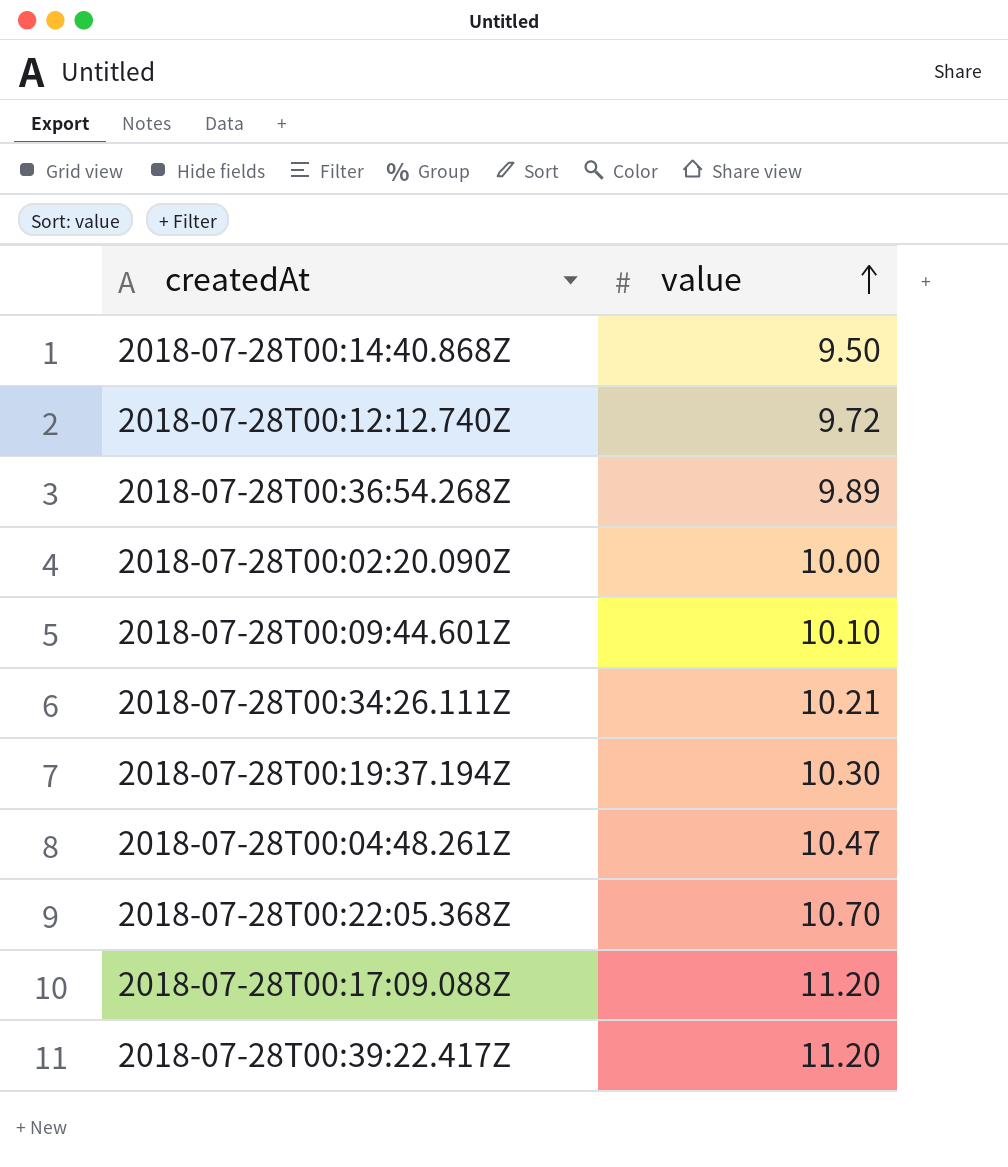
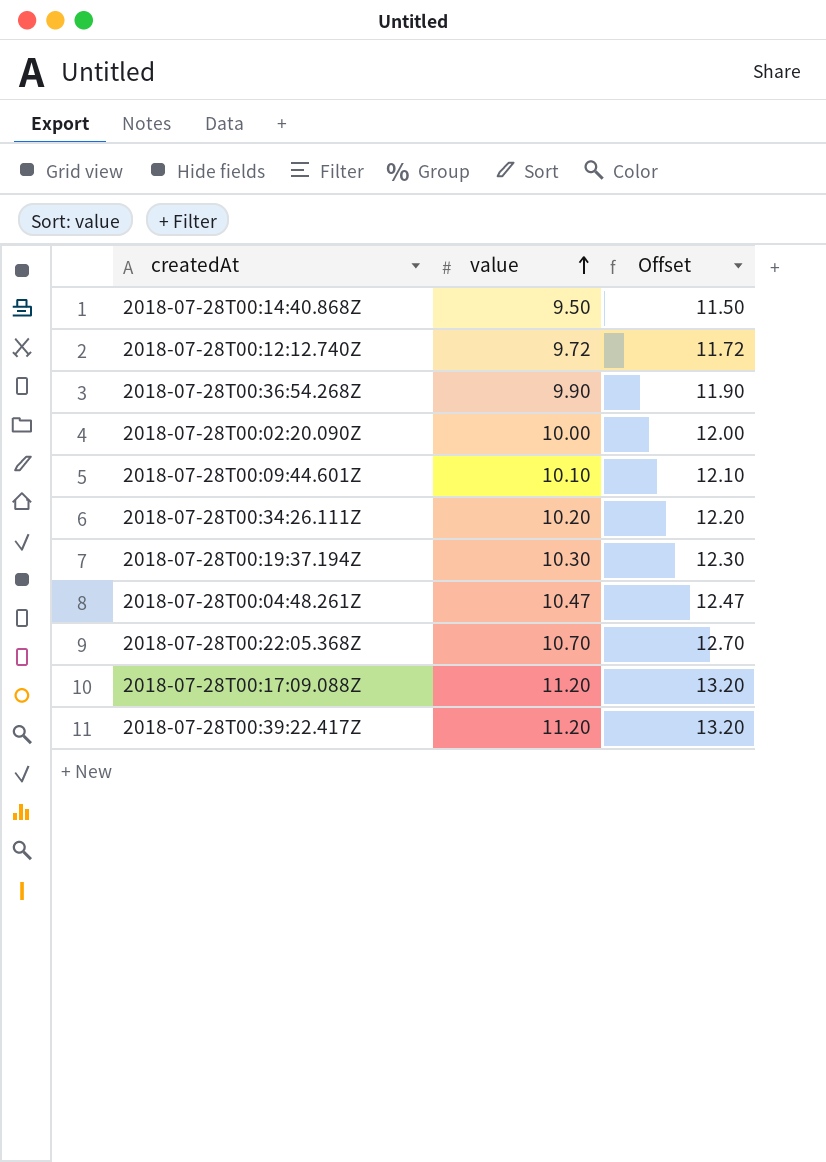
column Offset | formula: none -> [value] + 2
2018-07-28T00:36:54.268Z | value: 9.89 -> 9.90
2018-07-28T00:34:26.111Z | value: 10.21 -> 10.20

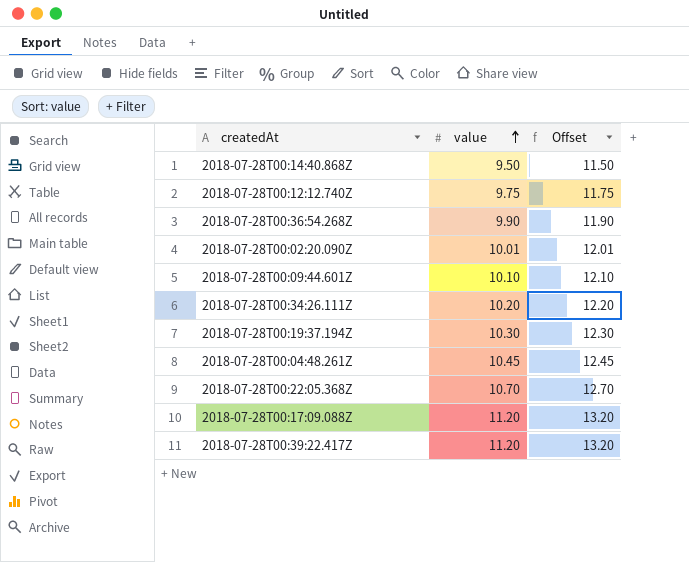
2018-07-28T00:12:12.740Z | value: 9.72 -> 9.75
2018-07-28T00:12:12.740Z | Offset: 11.72 -> 11.75
2018-07-28T00:02:20.090Z | value: 10.00 -> 10.01
2018-07-28T00:02:20.090Z | Offset: 12.00 -> 12.01
2018-07-28T00:04:48.261Z | value: 10.47 -> 10.45
2018-07-28T00:04:48.261Z | Offset: 12.47 -> 12.45

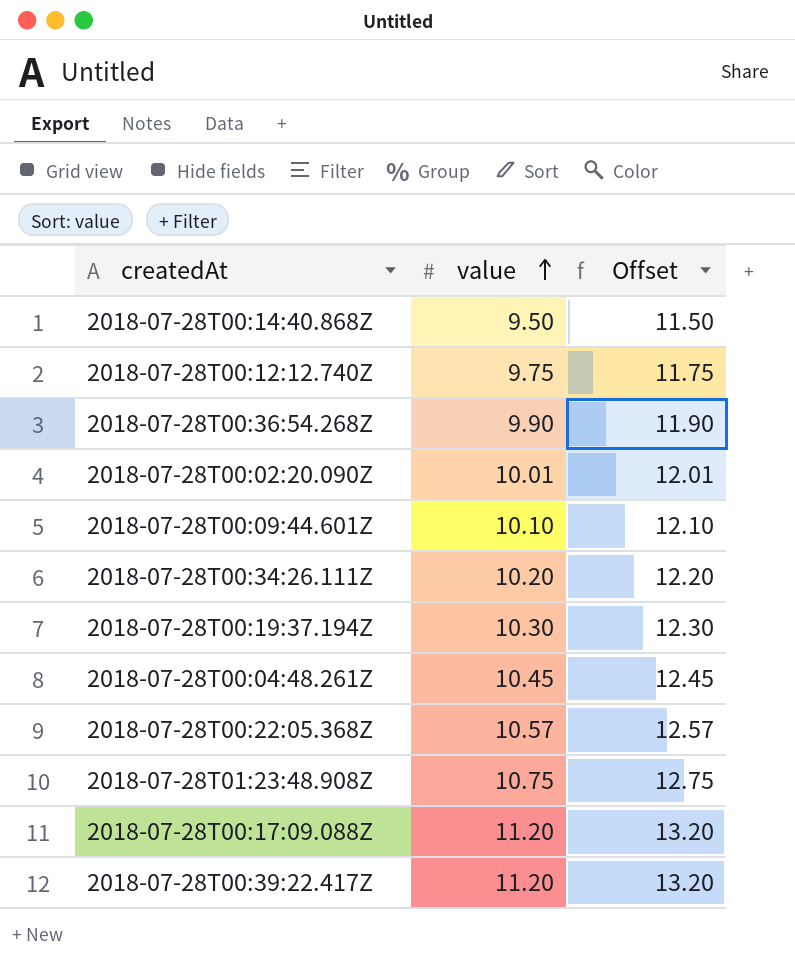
2018-07-28T00:22:05.368Z | value: 10.70 -> 10.57
2018-07-28T00:22:05.368Z | Offset: 12.70 -> 12.57
row 2018-07-28T01:23:48.908Z: none -> 10.75 | 12.75

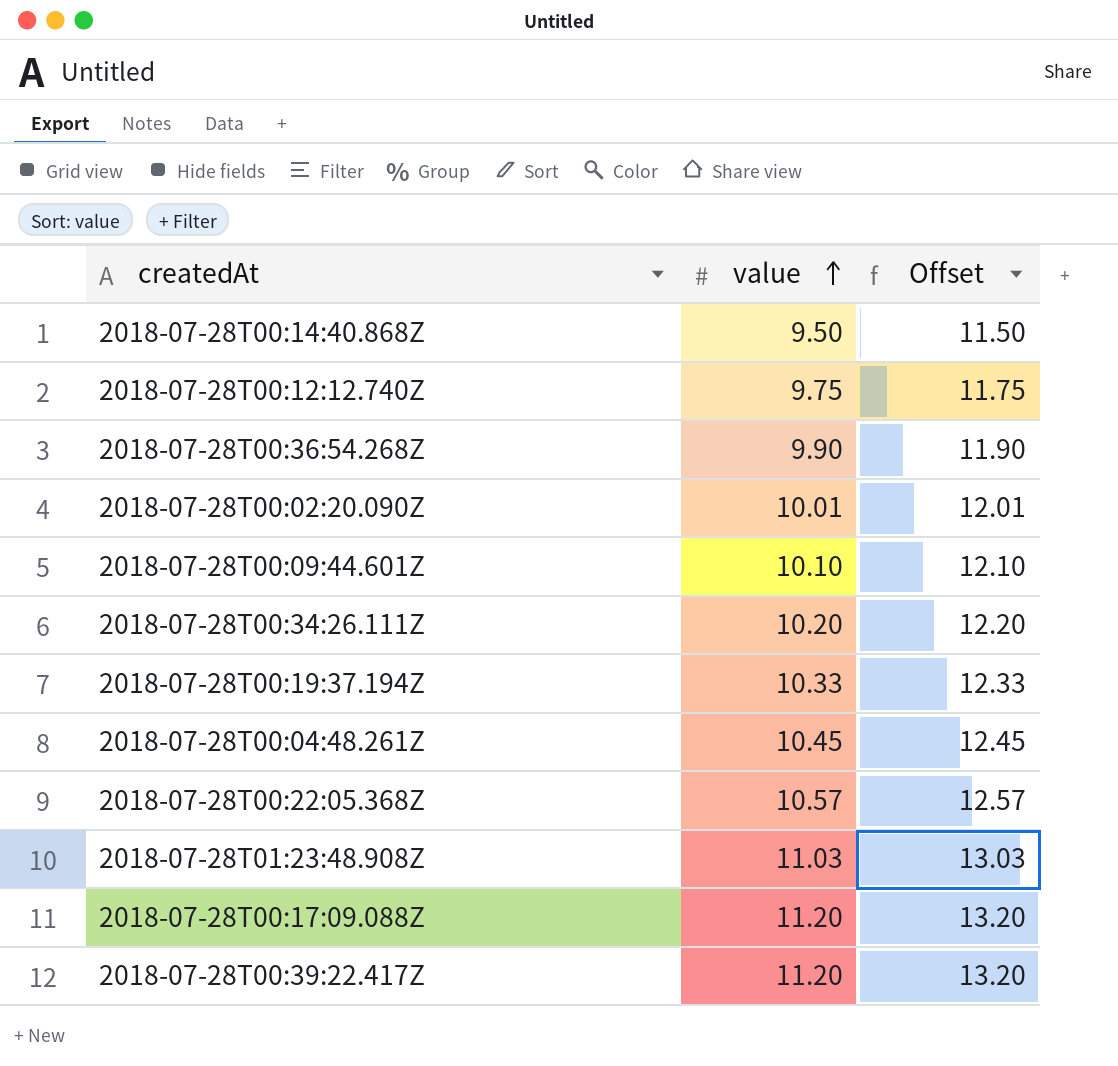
2018-07-28T00:19:37.194Z | value: 10.30 -> 10.33
2018-07-28T00:19:37.194Z | Offset: 12.30 -> 12.33
2018-07-28T01:23:48.908Z | value: 10.75 -> 11.03
2018-07-28T01:23:48.908Z | Offset: 12.75 -> 13.03

